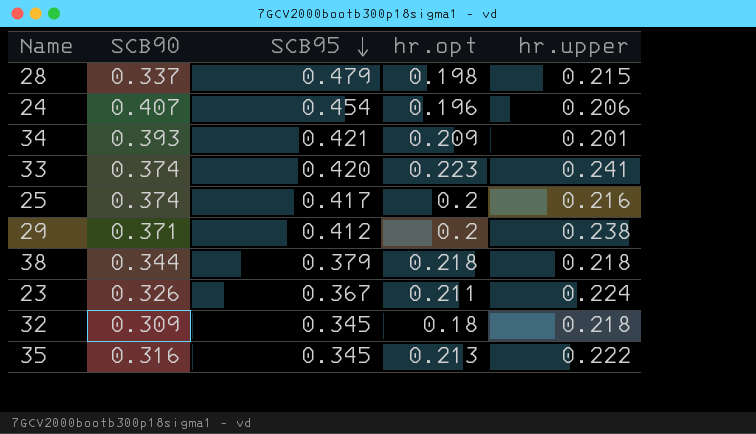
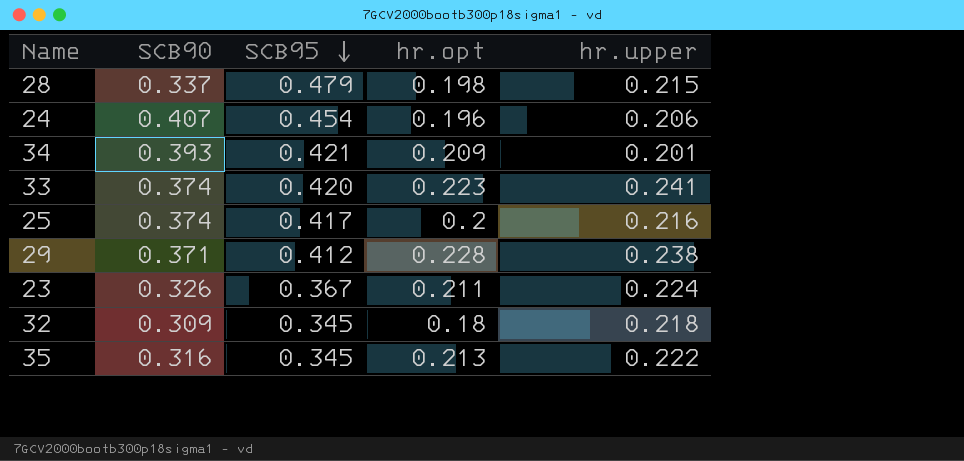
row 38: 0.344 | 0.379 | 0.218 | 0.218 -> none
29 | hr.opt: 0.2 -> 0.228

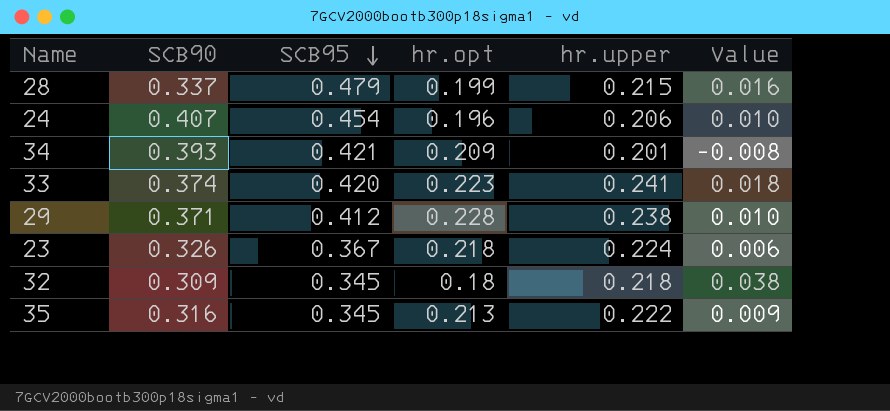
column Value | formula: none -> [hr.upper] - [hr.opt]
row 25: 0.374 | 0.417 | 0.2 | 0.216 -> none
28 | hr.opt: 0.198 -> 0.199
23 | hr.opt: 0.211 -> 0.218

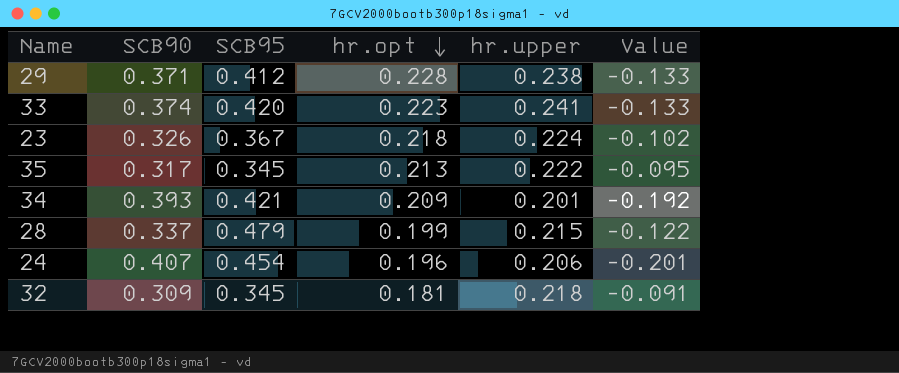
row order: SCB95 descending -> hr.opt descending
column Value | formula: [hr.upper] - [hr.opt] -> [hr.upper] - [SCB90]
35 | SCB90: 0.316 -> 0.317
32 | hr.opt: 0.18 -> 0.181

